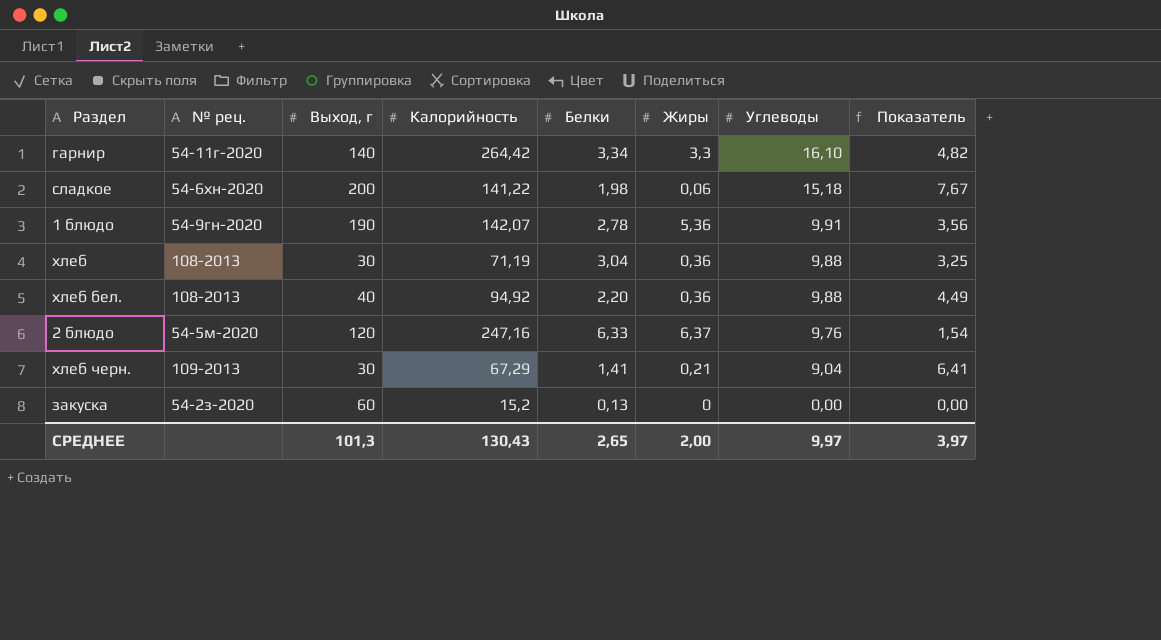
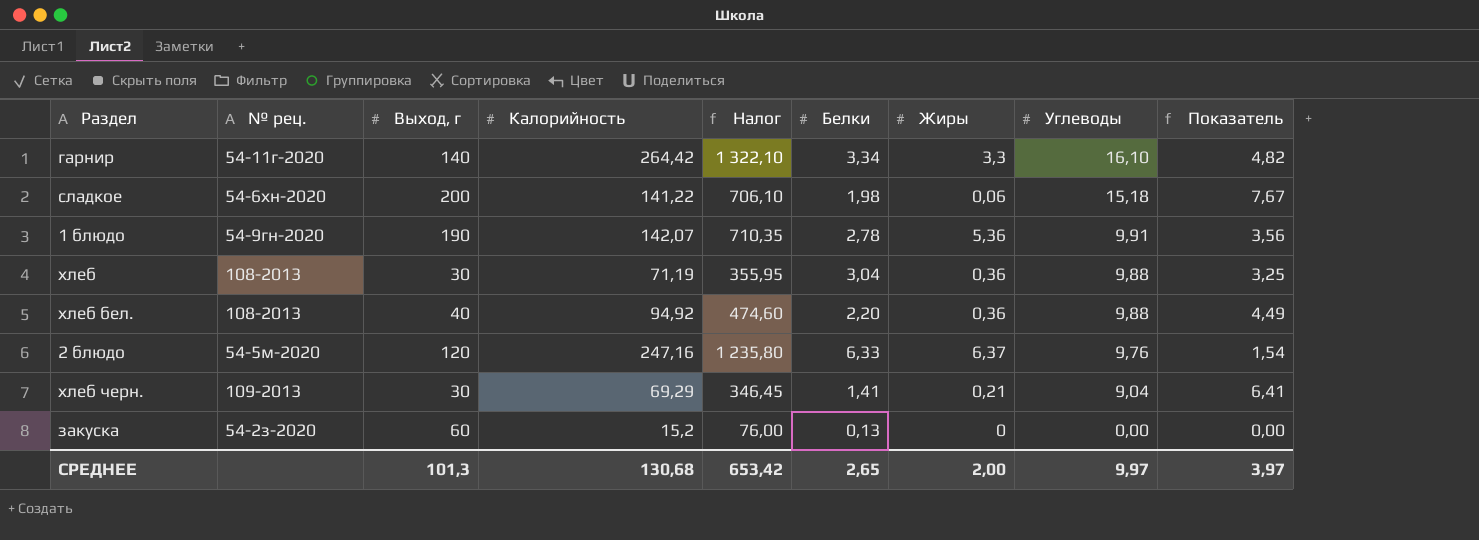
column Налог | formula: none -> [Калорийность] * 5
хлеб черн. | Калорийность: 67,29 -> 69,29
СРЕДНЕЕ | Калорийность: 130,43 -> 130,68

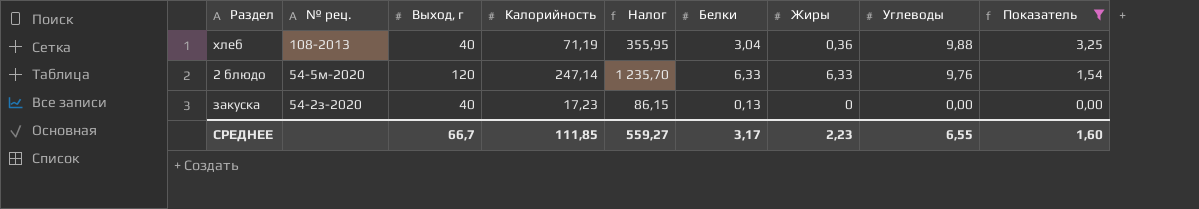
filter: none -> Показатель <= 3,25
хлеб | Выход, г: 30 -> 40
2 блюдо | Калорийность: 247,16 -> 247,14
2 блюдо | Налог: 1 235,80 -> 1 235,70
2 блюдо | Жиры: 6,37 -> 6,33
закуска | Выход, г: 60 -> 40
закуска | Калорийность: 15,2 -> 17,23
закуска | Налог: 76,00 -> 86,15
СРЕДНЕЕ | Выход, г: 101,3 -> 66,7
СРЕДНЕЕ | Калорийность: 130,68 -> 111,85
СРЕДНЕЕ | Налог: 653,42 -> 559,27
СРЕДНЕЕ | Белки: 2,65 -> 3,17
СРЕДНЕЕ | Жиры: 2,00 -> 2,23
СРЕДНЕЕ | Углеводы: 9,97 -> 6,55
СРЕДНЕЕ | Показатель: 3,97 -> 1,60

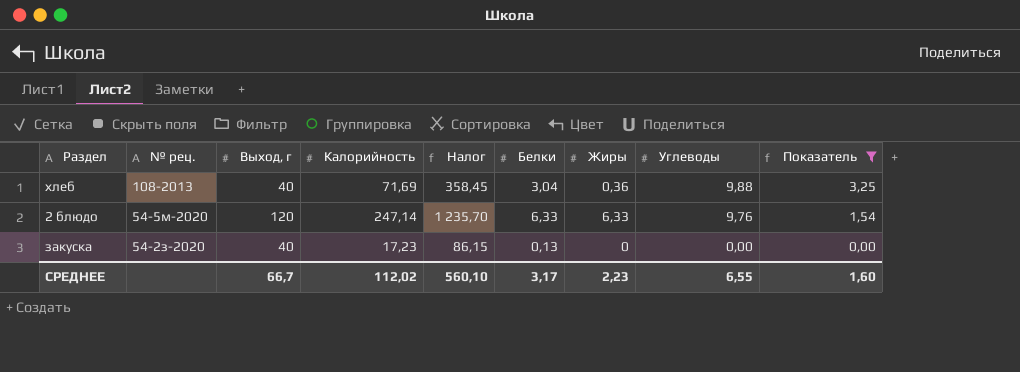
хлеб | Калорийность: 71,19 -> 71,69
хлеб | Налог: 355,95 -> 358,45
СРЕДНЕЕ | Калорийность: 111,85 -> 112,02
СРЕДНЕЕ | Налог: 559,27 -> 560,10

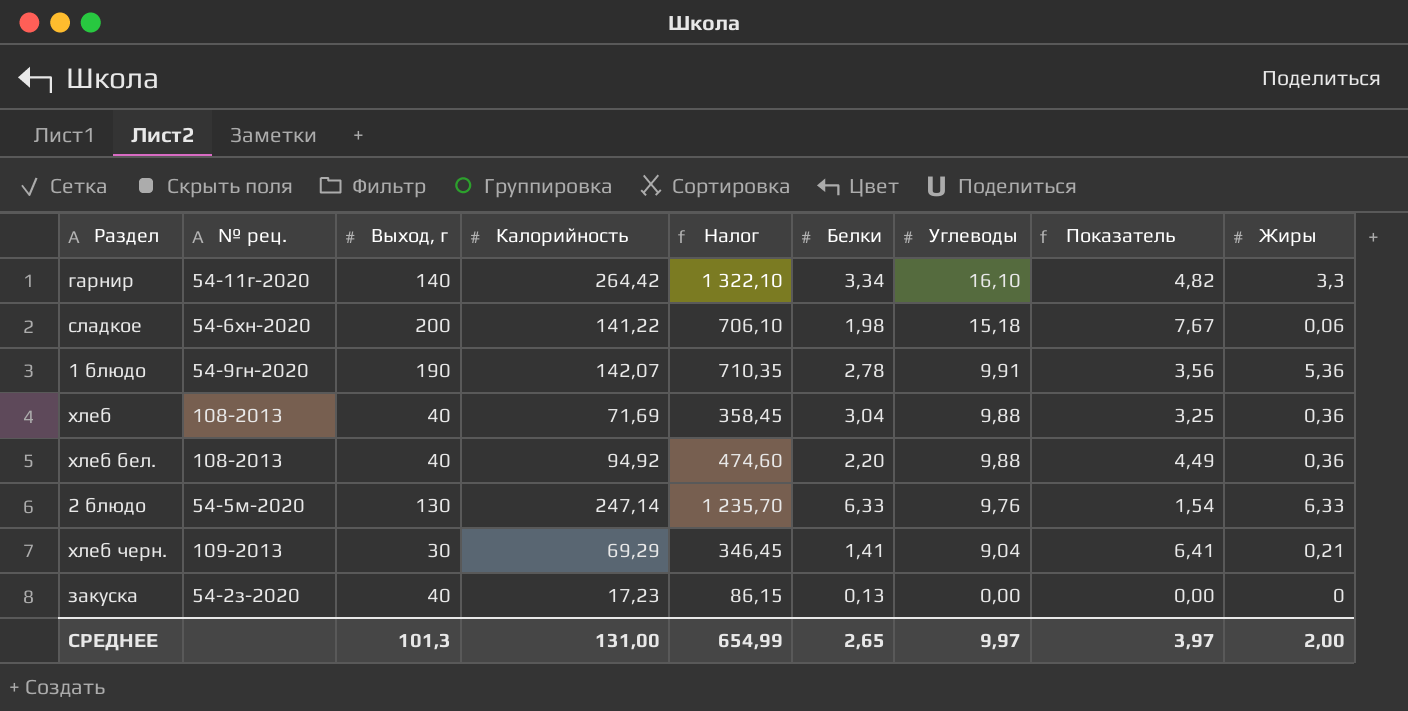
filter: Показатель <= 3,25 -> none
column Жиры | position: 7 -> 9
2 блюдо | Выход, г: 120 -> 130
СРЕДНЕЕ | Выход, г: 66,7 -> 101,3
СРЕДНЕЕ | Калорийность: 112,02 -> 131,00
СРЕДНЕЕ | Налог: 560,10 -> 654,99
СРЕДНЕЕ | Белки: 3,17 -> 2,65
СРЕДНЕЕ | Углеводы: 6,55 -> 9,97
СРЕДНЕЕ | Показатель: 1,60 -> 3,97
СРЕДНЕЕ | Жиры: 2,23 -> 2,00

